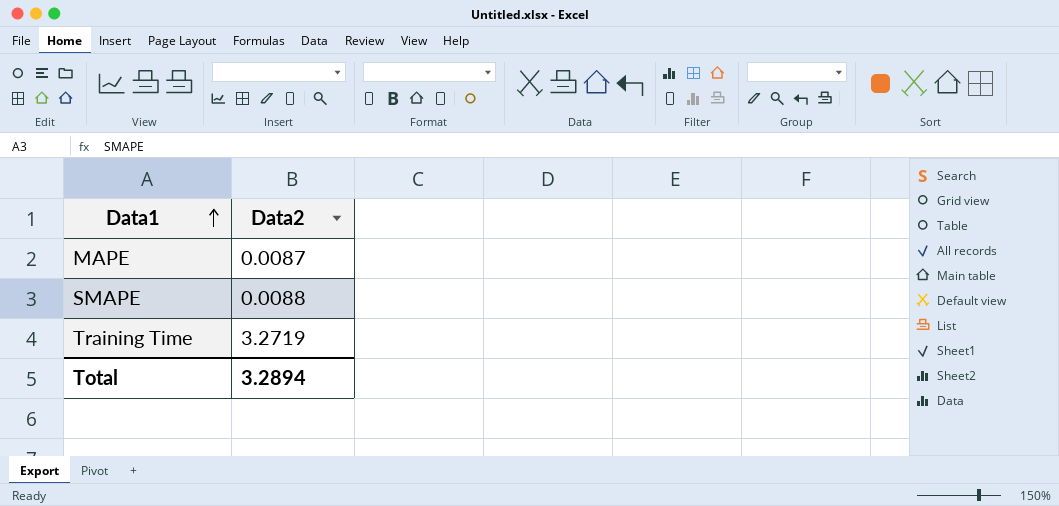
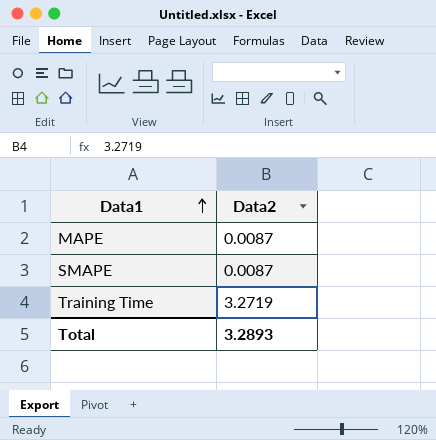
SMAPE | Data2: 0.0088 -> 0.0087
Total | Data2: 3.2894 -> 3.2893

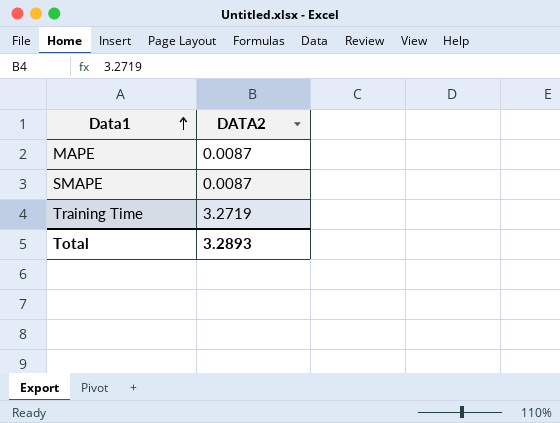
column name: Data2 -> DATA2

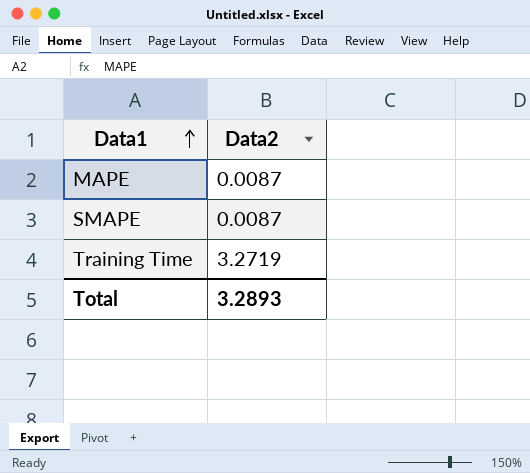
column name: DATA2 -> Data2

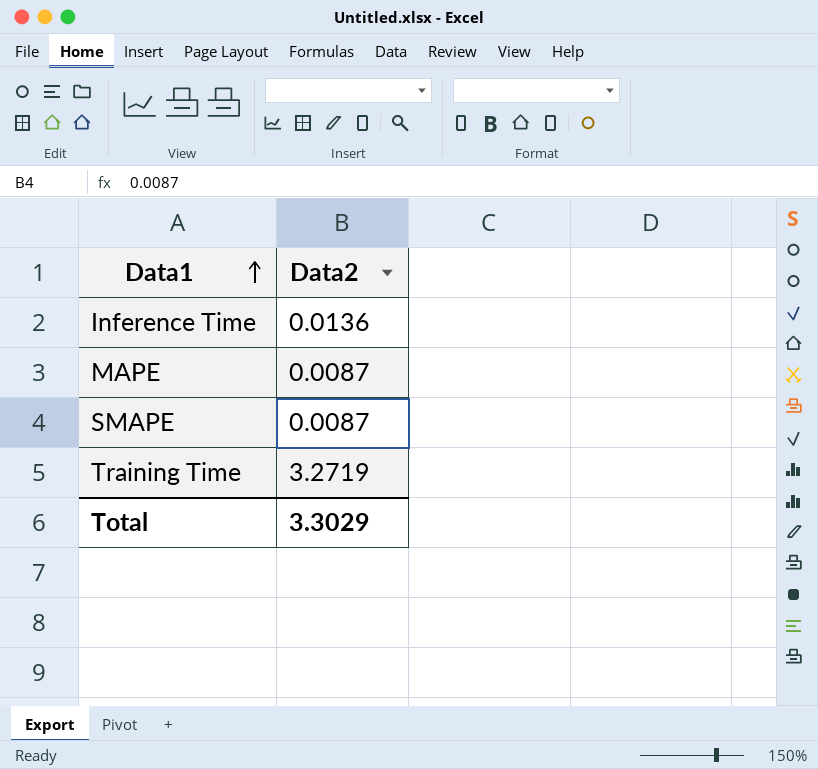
row Inference Time: none -> 0.0136
Total | Data2: 3.2893 -> 3.3029

